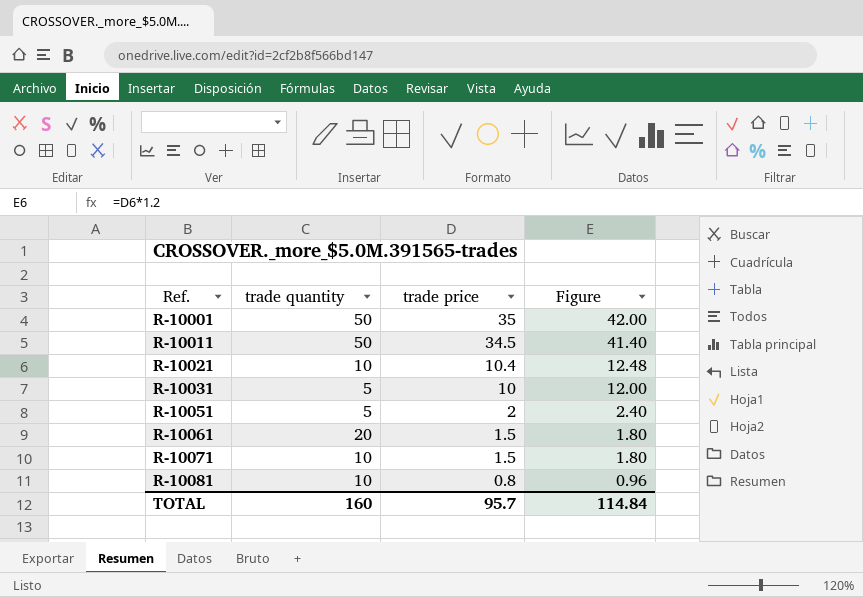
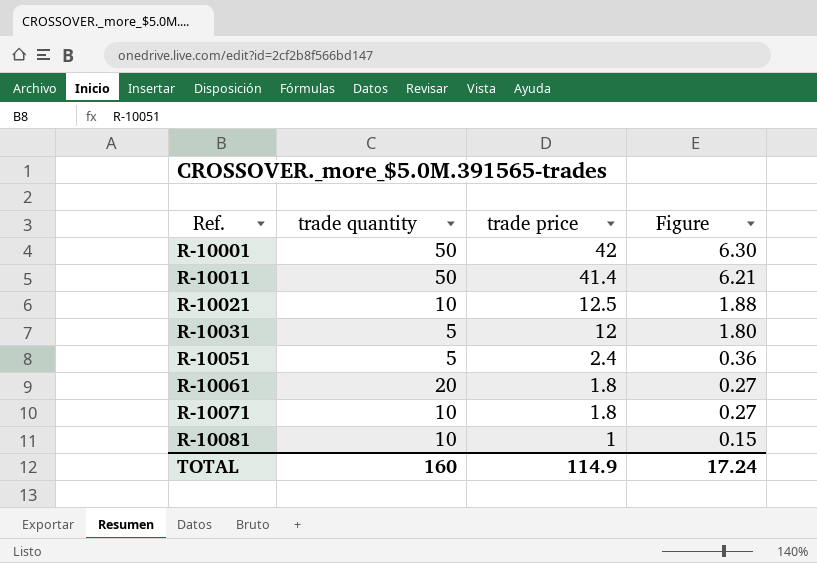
column Figure | formula: [trade price] * 1.2 -> [trade price] * 0.15
R-10001 | trade price: 35 -> 42
R-10011 | trade price: 34.5 -> 41.4
R-10021 | trade price: 10.4 -> 12.5
R-10031 | trade price: 10 -> 12
R-10051 | trade price: 2 -> 2.4
R-10061 | trade price: 1.5 -> 1.8
R-10071 | trade price: 1.5 -> 1.8
R-10081 | trade price: 0.8 -> 1
TOTAL | trade price: 95.7 -> 114.9
TOTAL | Figure: 114.84 -> 17.24

